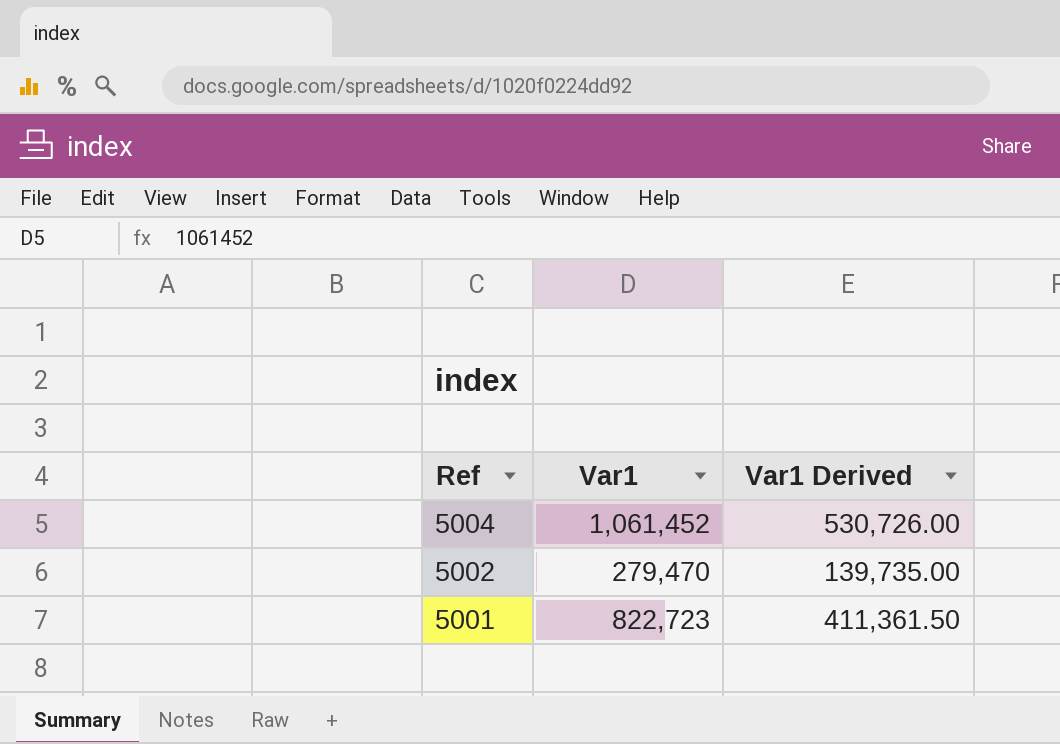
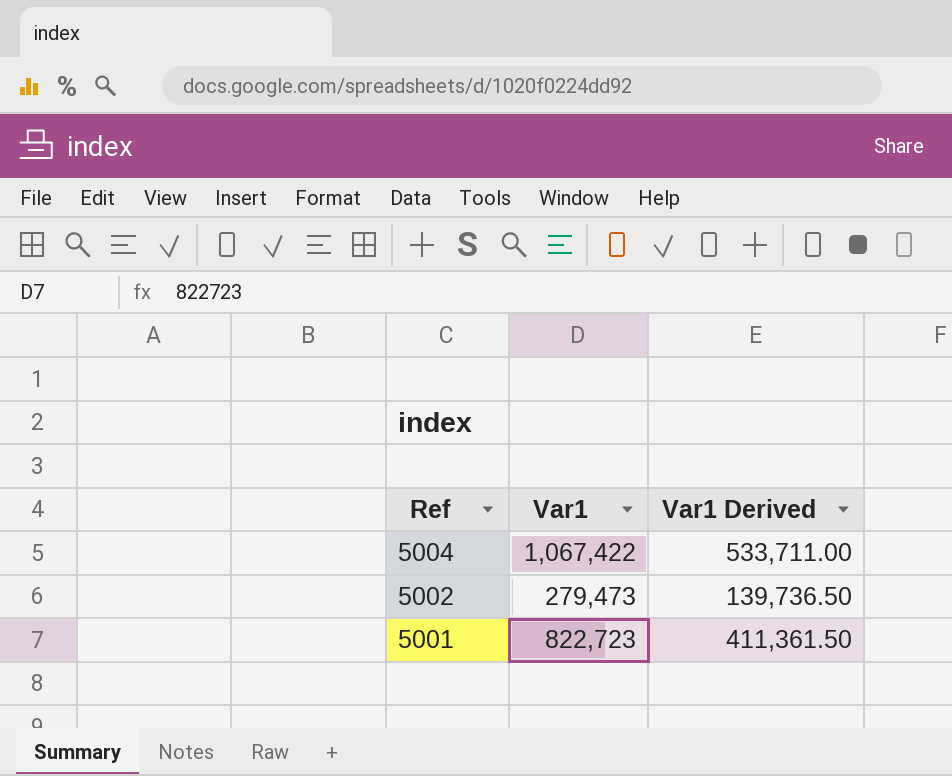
5004 | Var1: 1,061,452 -> 1,067,422
5004 | Var1 Derived: 530,726.00 -> 533,711.00
5002 | Var1: 279,470 -> 279,473
5002 | Var1 Derived: 139,735.00 -> 139,736.50

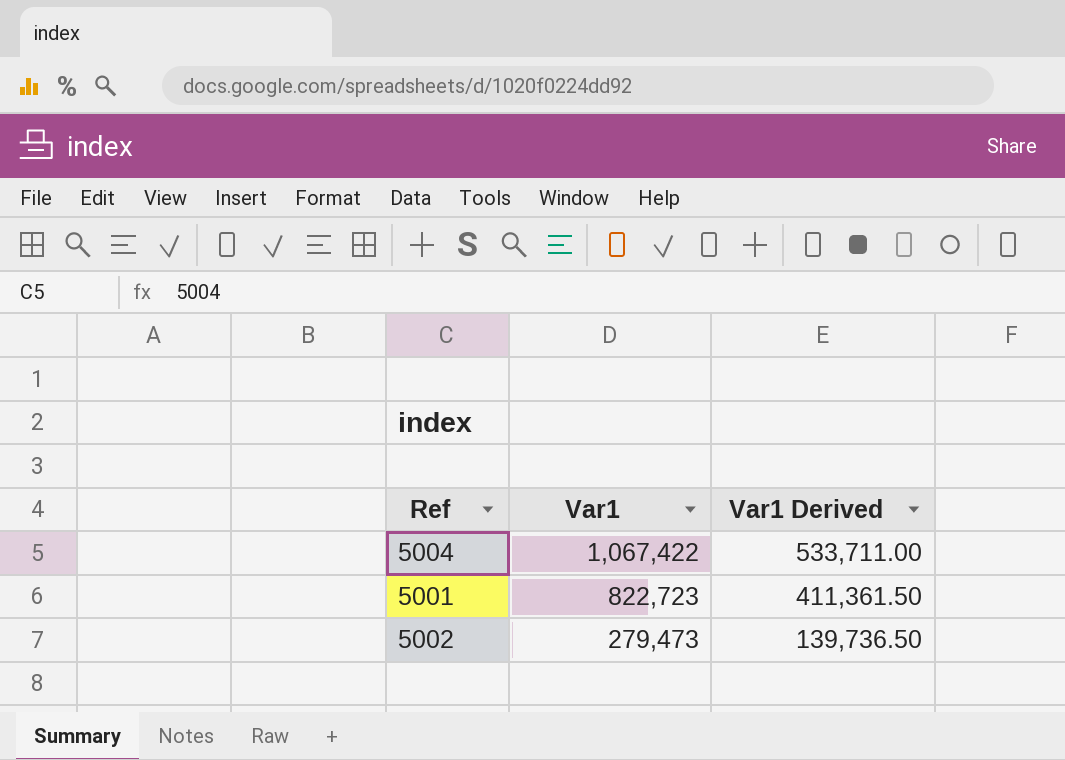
row order: Ref descending -> Var1 descending

